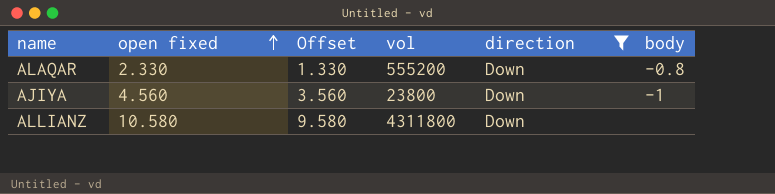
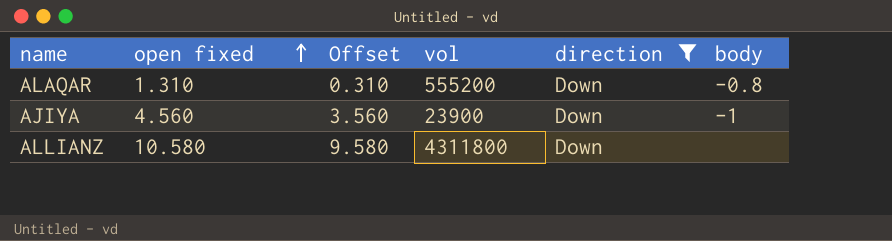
ALAQAR | open fixed: 2.330 -> 1.310
ALAQAR | Offset: 1.330 -> 0.310
AJIYA | vol: 23800 -> 23900

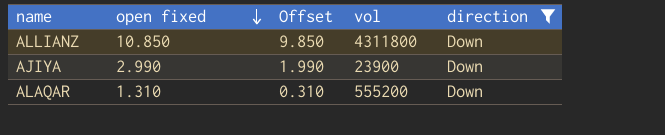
row order: open fixed ascending -> open fixed descending
column body | position: 6 -> none
ALLIANZ | open fixed: 10.580 -> 10.850
ALLIANZ | Offset: 9.580 -> 9.850
AJIYA | open fixed: 4.560 -> 2.990
AJIYA | Offset: 3.560 -> 1.990

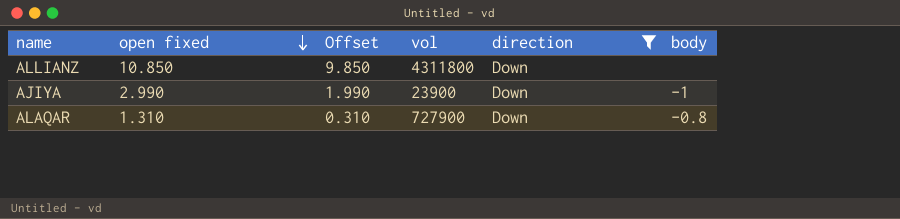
column body | position: none -> 6
ALAQAR | vol: 555200 -> 727900

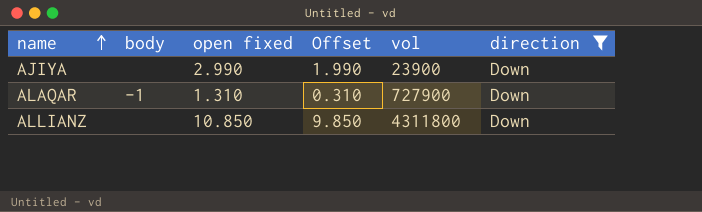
row order: open fixed descending -> name ascending
column body | position: 6 -> 2
AJIYA | body: -1 -> none
ALAQAR | body: -0.8 -> -1

